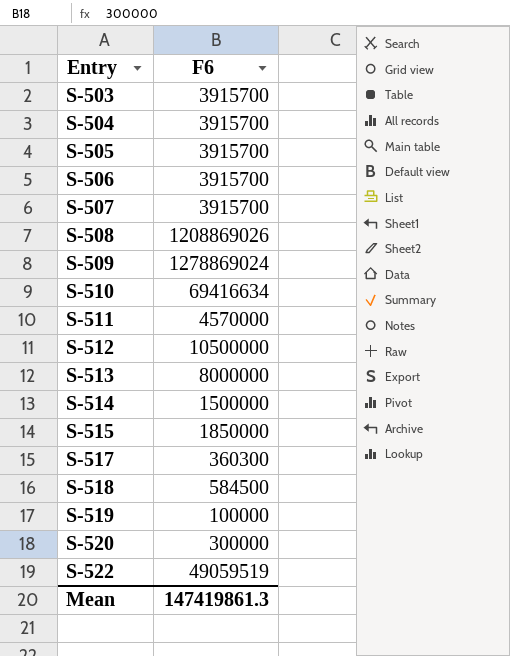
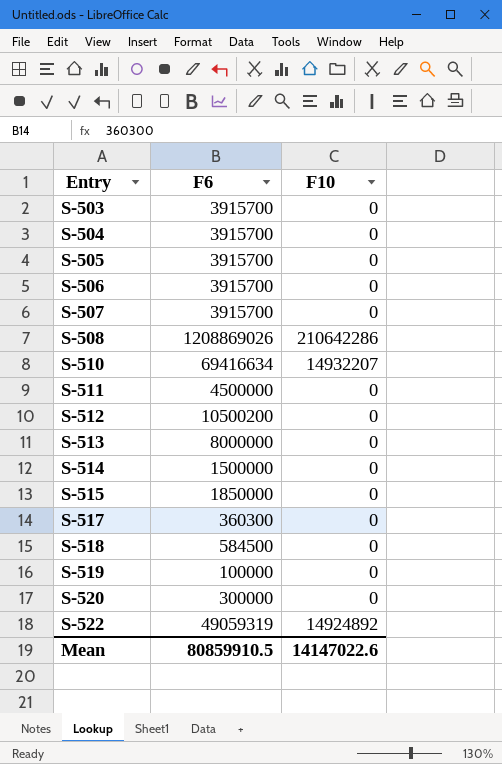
column F10 | position: none -> 3
row S-509: 1278869024 -> none
S-511 | F6: 4570000 -> 4500000
S-512 | F6: 10500000 -> 10500200
S-522 | F6: 49059519 -> 49059319
Mean | F6: 147419861.3 -> 80859910.5

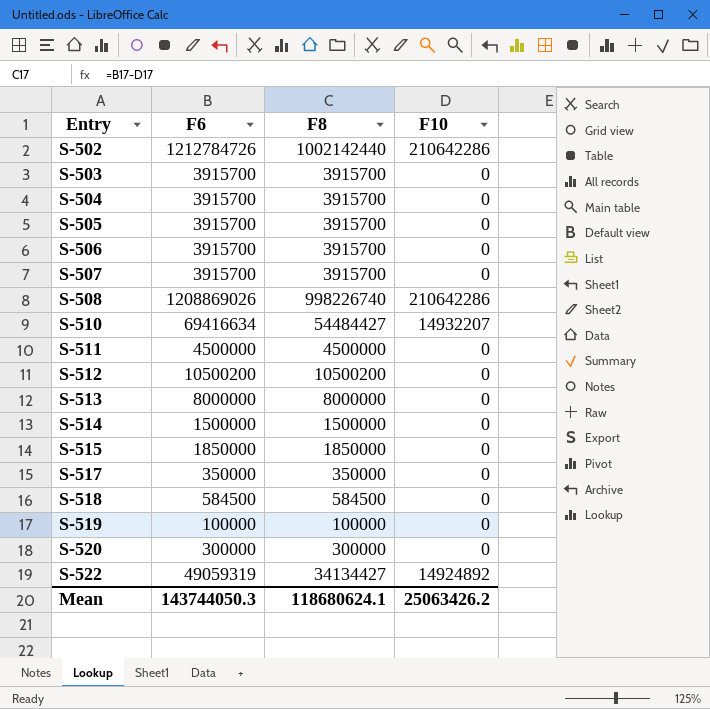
column F8 | formula: none -> [F6] - [F10]
row S-502: none -> 1212784726 | 1002142440 | 210642286
S-517 | F6: 360300 -> 350000
Mean | F6: 80859910.5 -> 143744050.3
Mean | F10: 14147022.6 -> 25063426.2

